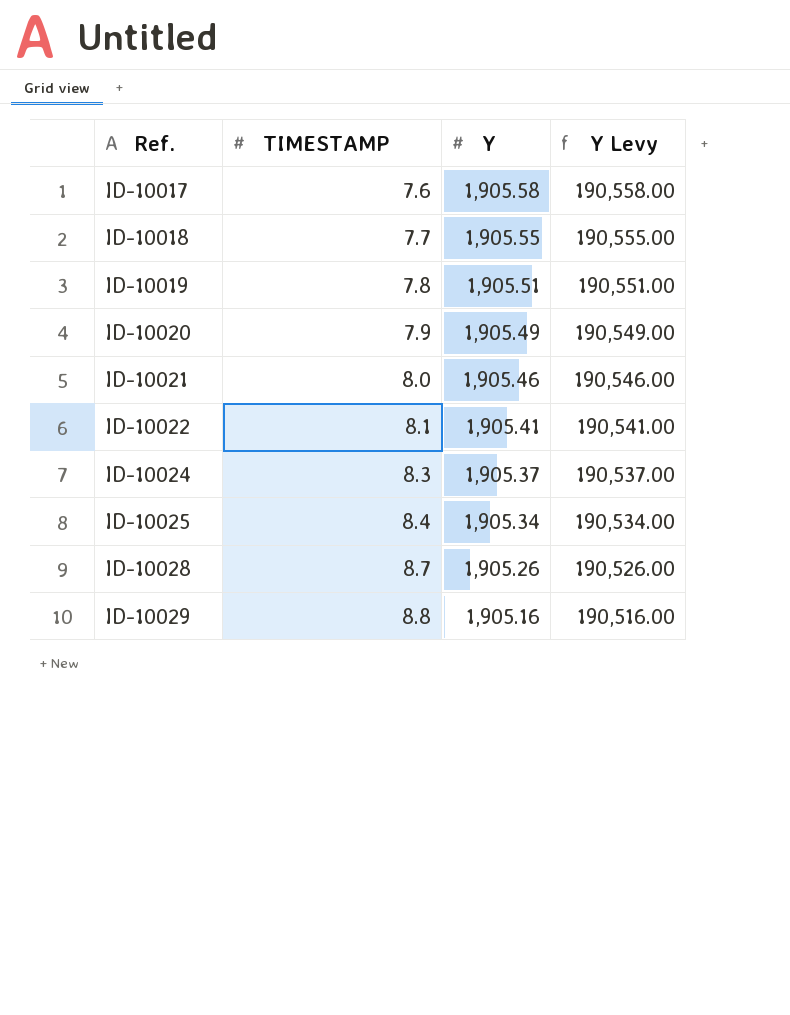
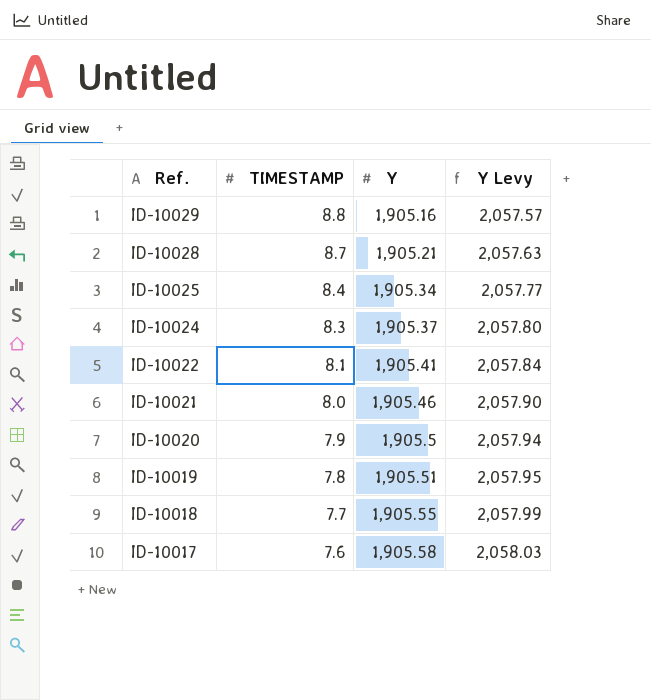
row order: Ref. ascending -> Ref. descending
column Y Levy | formula: [Y] * 100 -> [Y] * 1.08
ID-10028 | Y: 1,905.26 -> 1,905.21
ID-10020 | Y: 1,905.49 -> 1,905.5

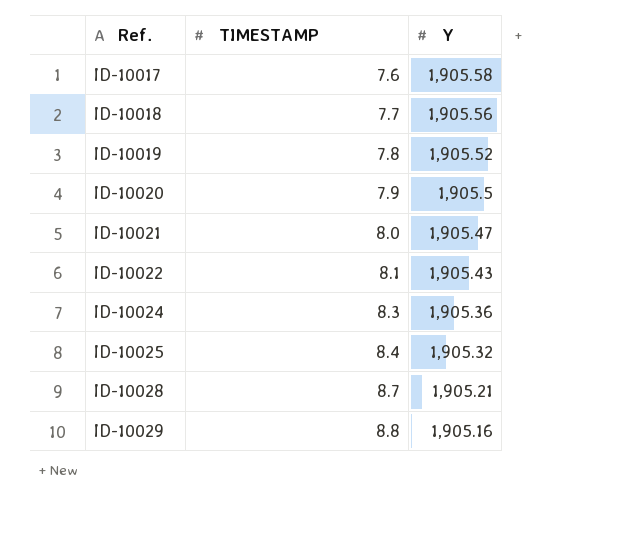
row order: Ref. descending -> Ref. ascending
column Y Levy | formula: [Y] * 1.08 -> none
ID-10018 | Y: 1,905.55 -> 1,905.56
ID-10019 | Y: 1,905.51 -> 1,905.52
ID-10021 | Y: 1,905.46 -> 1,905.47
ID-10022 | Y: 1,905.41 -> 1,905.43
ID-10024 | Y: 1,905.37 -> 1,905.36
ID-10025 | Y: 1,905.34 -> 1,905.32

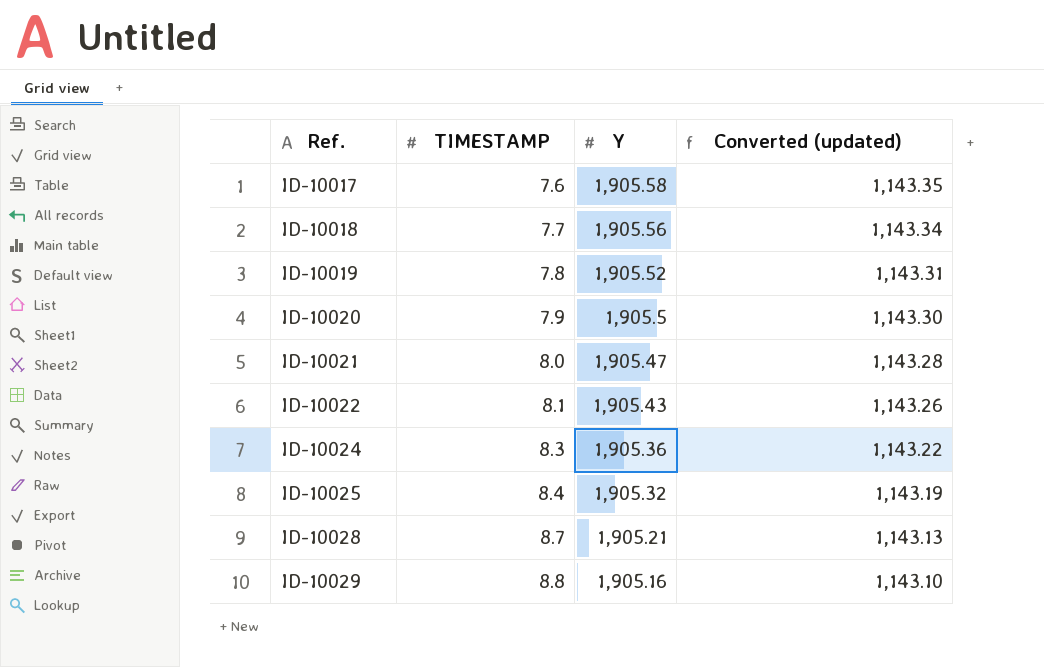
column Converted (updated) | formula: none -> [Y] * 0.6

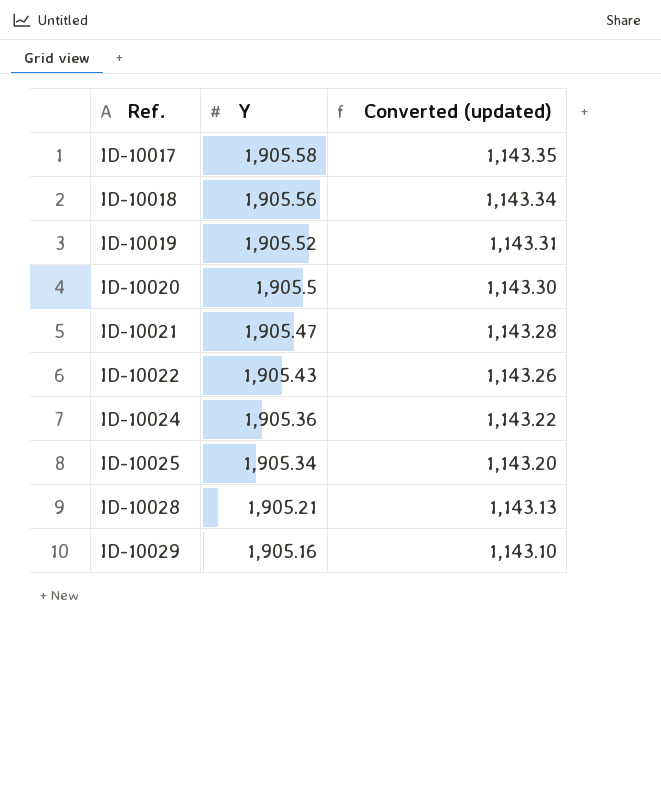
column TIMESTAMP | position: 2 -> none
ID-10025 | Y: 1,905.32 -> 1,905.34
ID-10025 | Converted (updated): 1,143.19 -> 1,143.20

